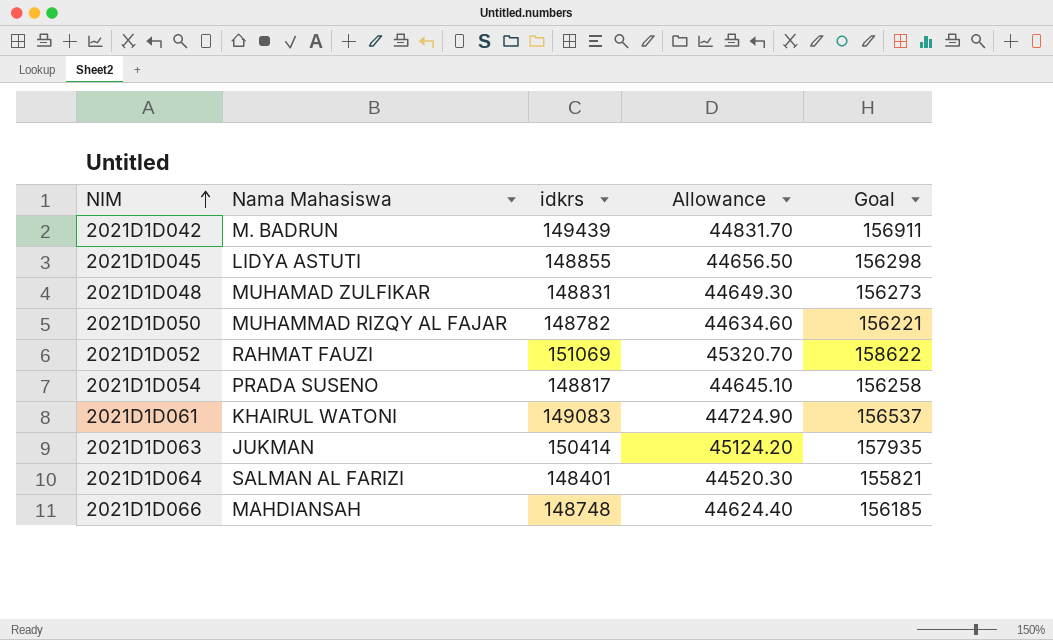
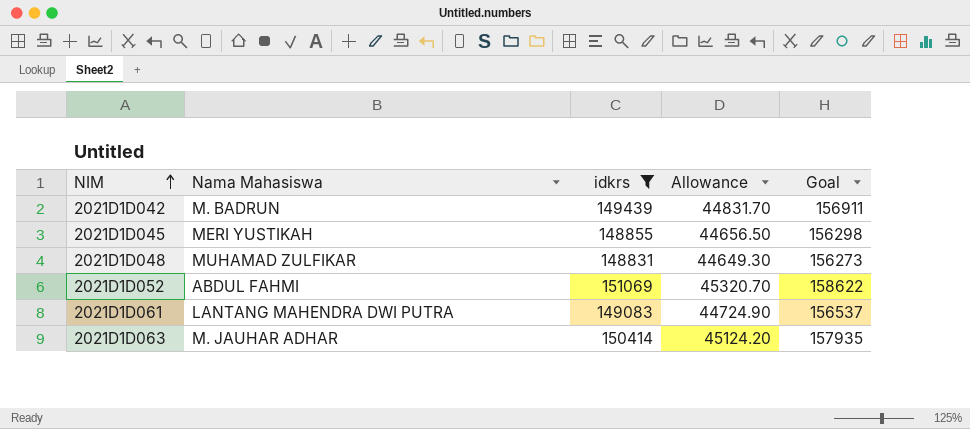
filter: none -> idkrs >= 148831
2021D1D045 | Nama Mahasiswa: LIDYA ASTUTI -> MERI YUSTIKAH
2021D1D052 | Nama Mahasiswa: RAHMAT FAUZI -> ABDUL FAHMI
2021D1D061 | Nama Mahasiswa: KHAIRUL WATONI -> LANTANG MAHENDRA DWI PUTRA
2021D1D063 | Nama Mahasiswa: JUKMAN -> M. JAUHAR ADHAR

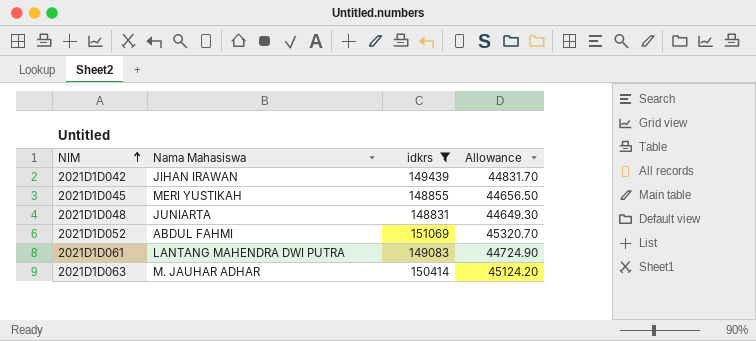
column Goal | formula: [idkrs] * 1.05 -> none
2021D1D042 | Nama Mahasiswa: M. BADRUN -> JIHAN IRAWAN
2021D1D048 | Nama Mahasiswa: MUHAMAD ZULFIKAR -> JUNIARTA

